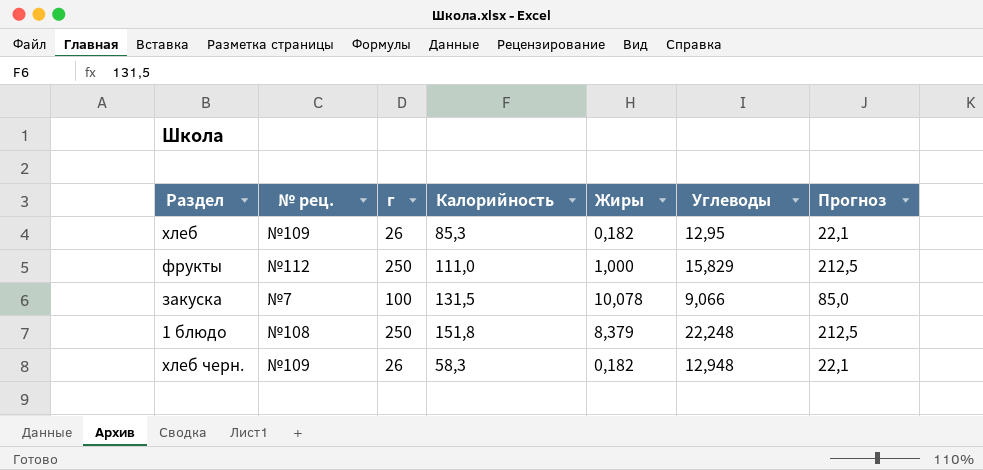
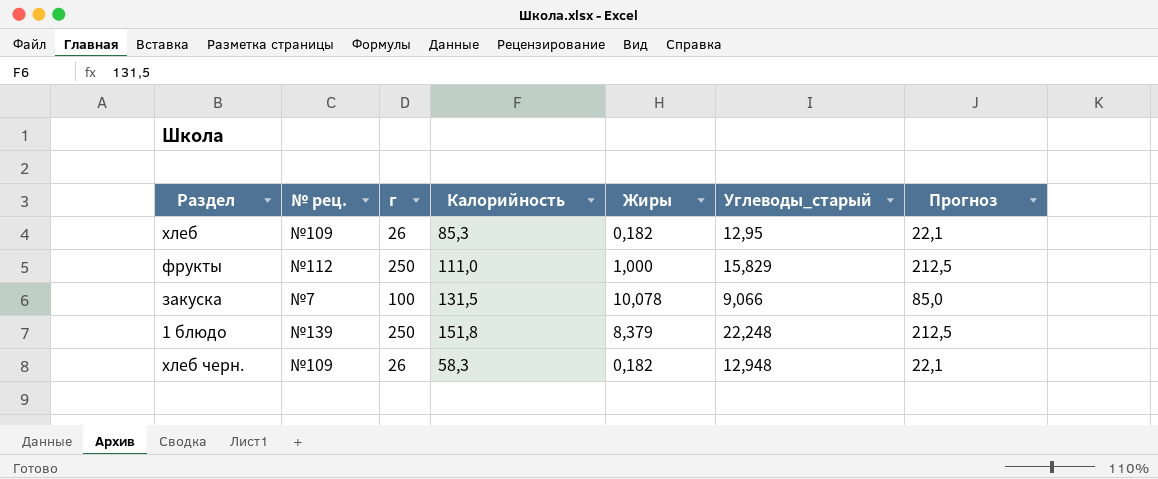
column name: Углеводы -> Углеводы_старый
1 блюдо | № рец.: №108 -> №139

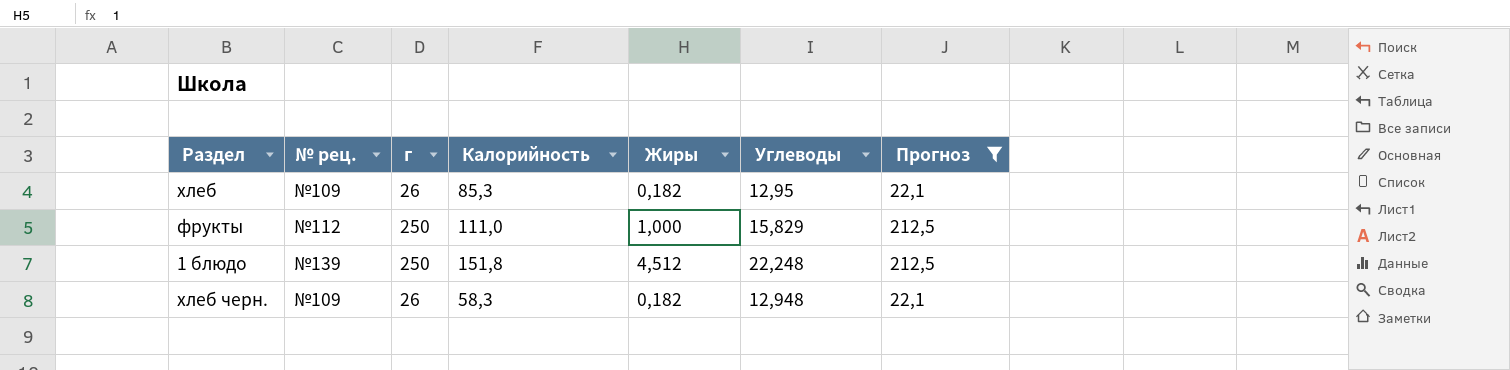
filter: none -> Прогноз != 85,0
column name: Углеводы_старый -> Углеводы
1 блюдо | Жиры: 8,379 -> 4,512

